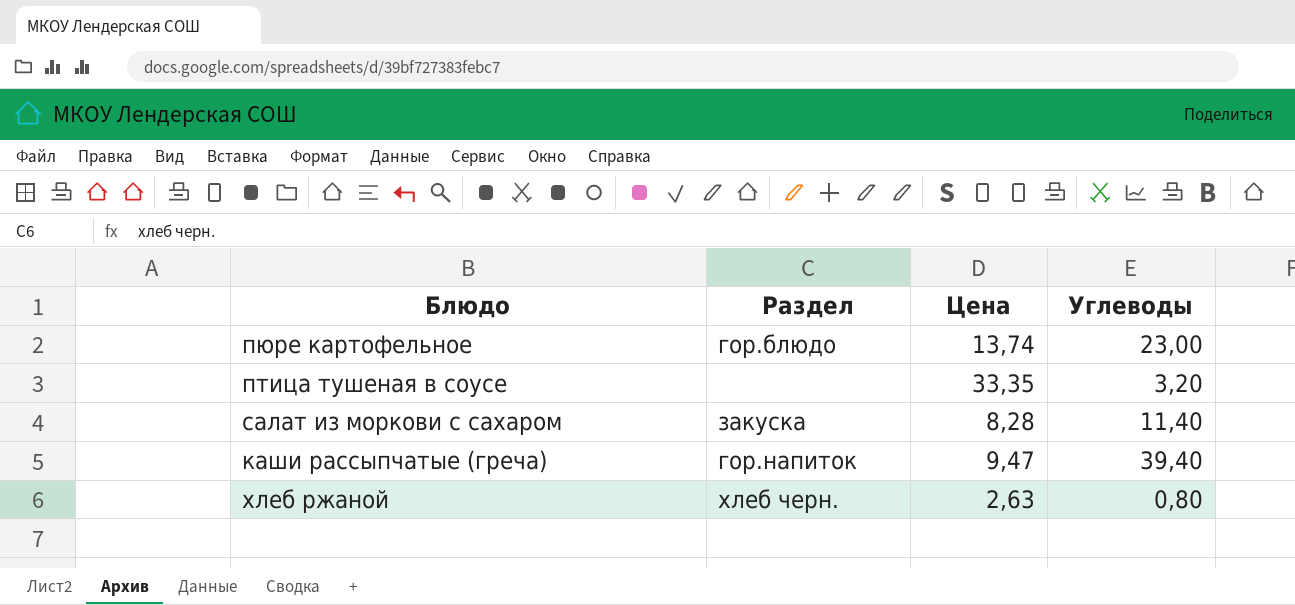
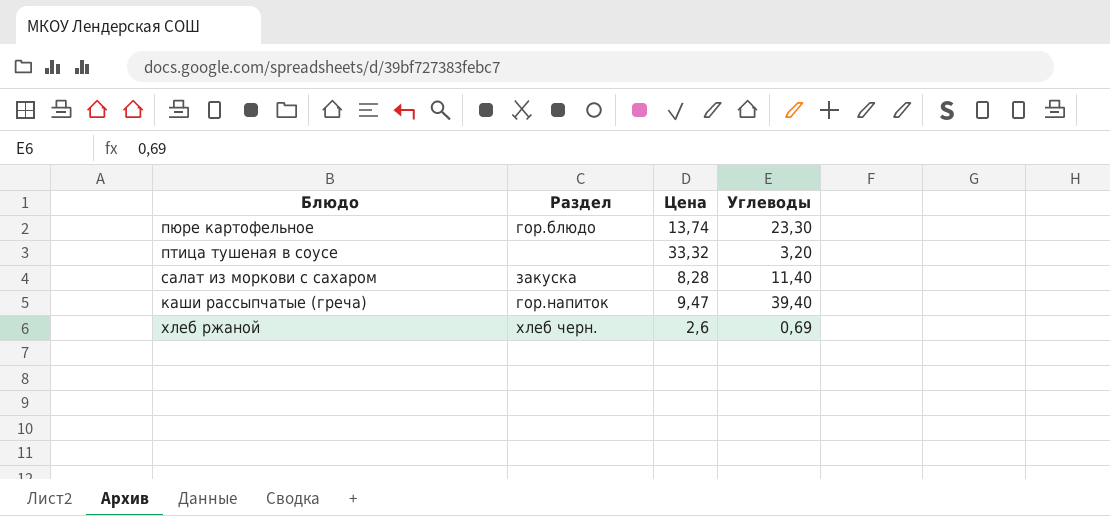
пюре картофельное | Углеводы: 23,00 -> 23,30
птица тушеная в соусе | Цена: 33,35 -> 33,32
хлеб ржаной | Цена: 2,63 -> 2,6
хлеб ржаной | Углеводы: 0,80 -> 0,69

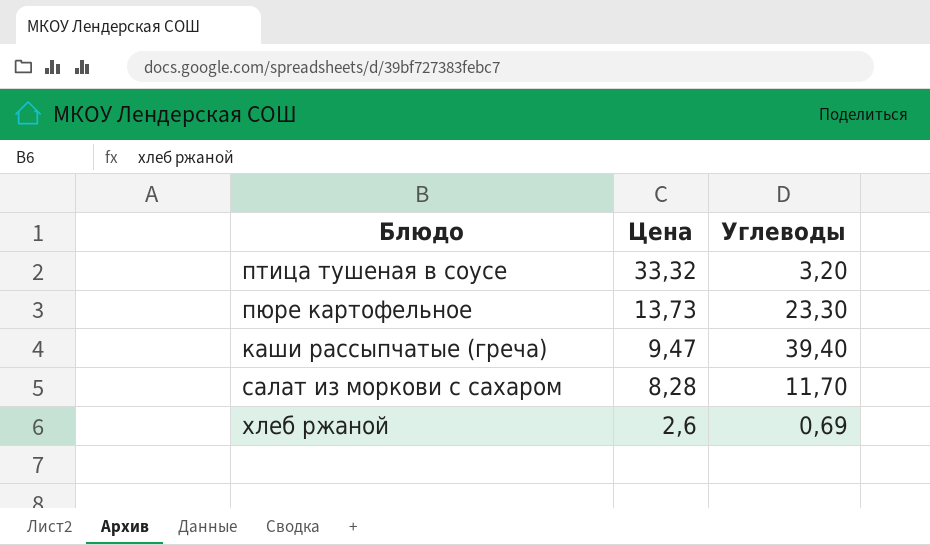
row order: none -> Цена descending
column Раздел | position: 2 -> none
пюре картофельное | Цена: 13,74 -> 13,73
салат из моркови с сахаром | Углеводы: 11,40 -> 11,70

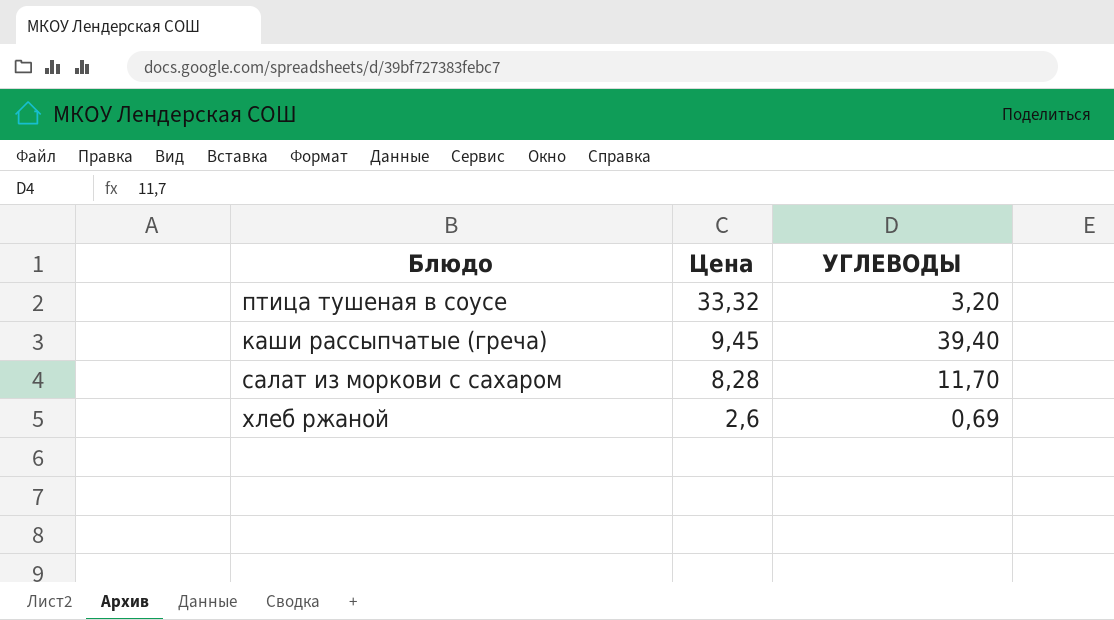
column name: Углеводы -> УГЛЕВОДЫ
row пюре картофельное: 13,73 | 23,30 -> none
каши рассыпчатые (греча) | Цена: 9,47 -> 9,45

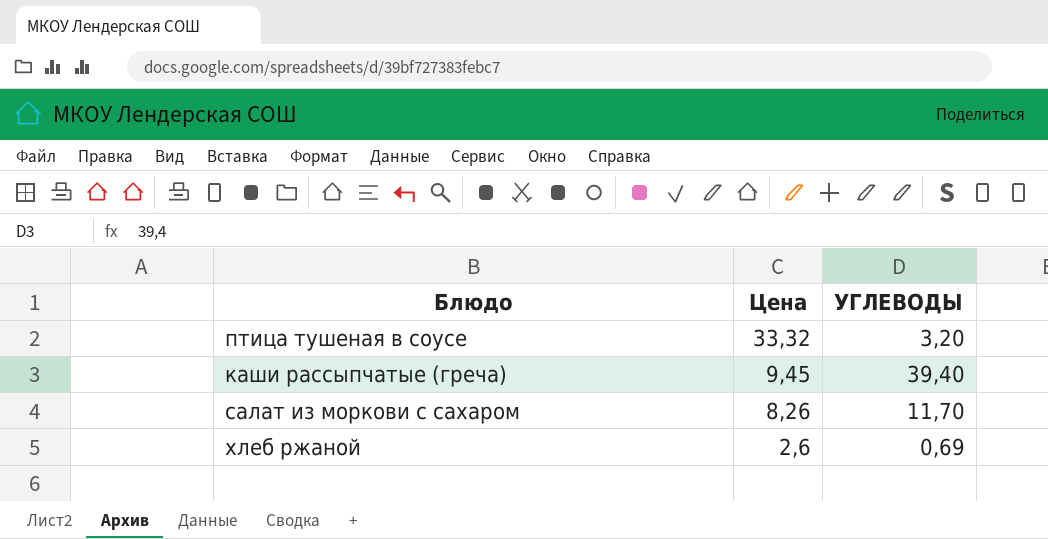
салат из моркови с сахаром | Цена: 8,28 -> 8,26

